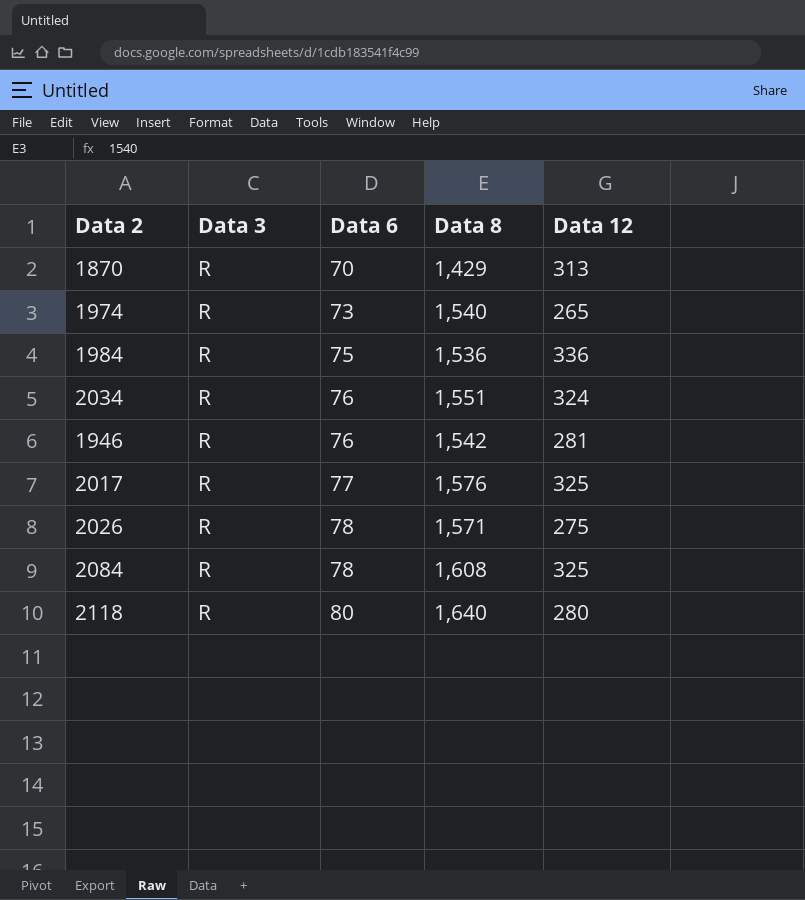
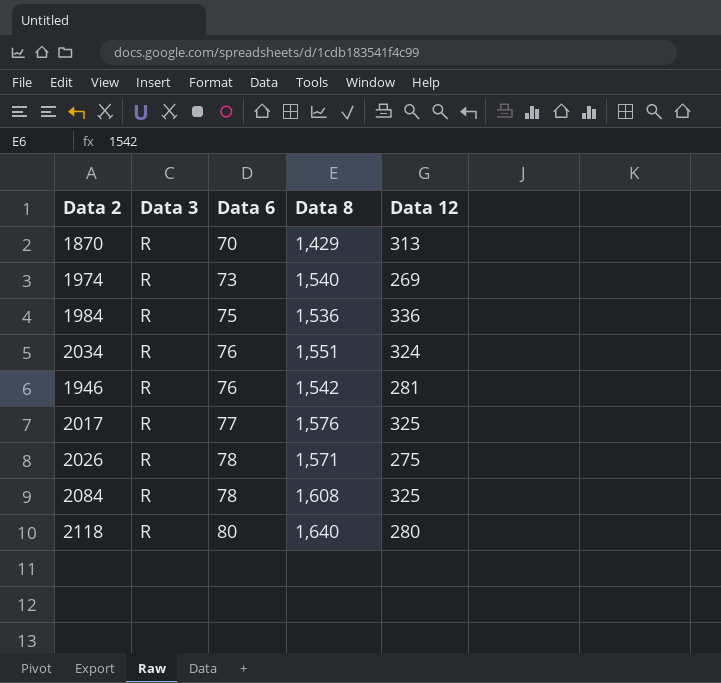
1974 | Data 12: 265 -> 269

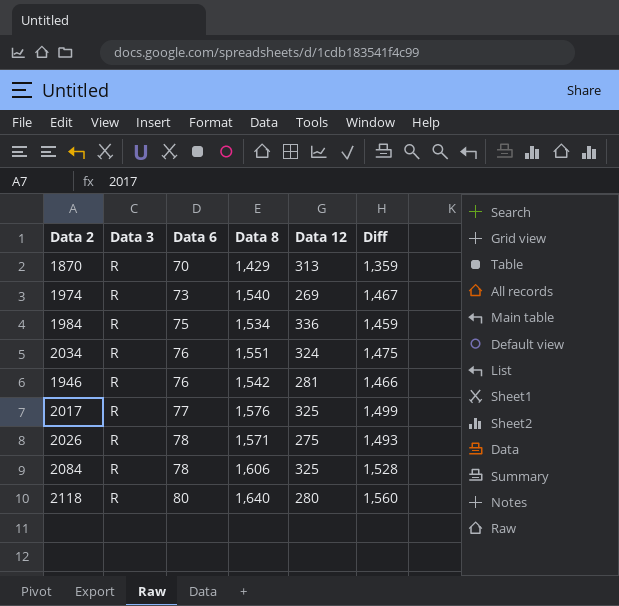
column Diff | formula: none -> [Data 8] - [Data 6]
1984 | Data 8: 1,536 -> 1,534
2084 | Data 8: 1,608 -> 1,606

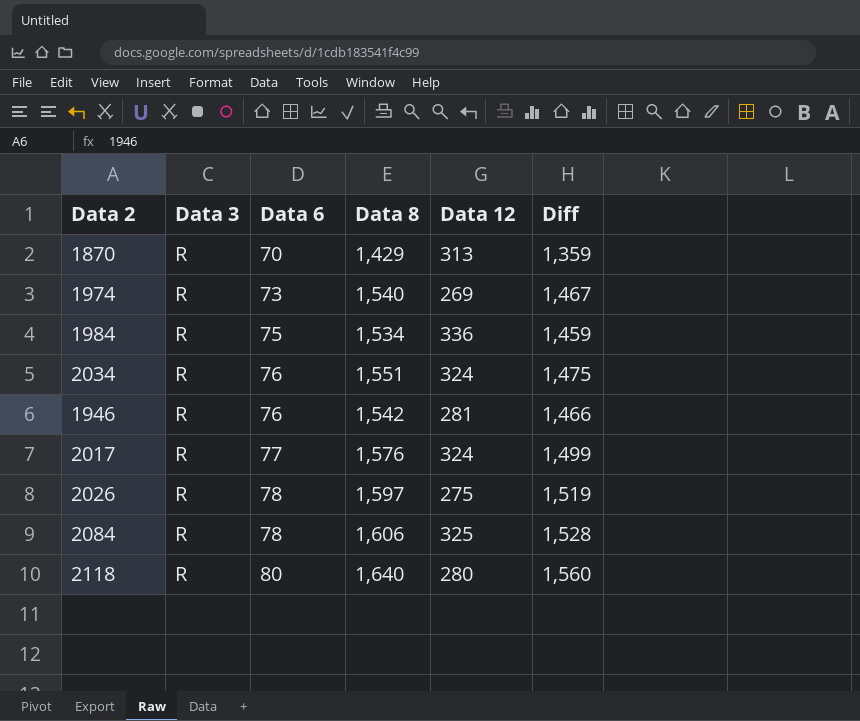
2017 | Data 12: 325 -> 324
2026 | Data 8: 1,571 -> 1,597
2026 | Diff: 1,493 -> 1,519

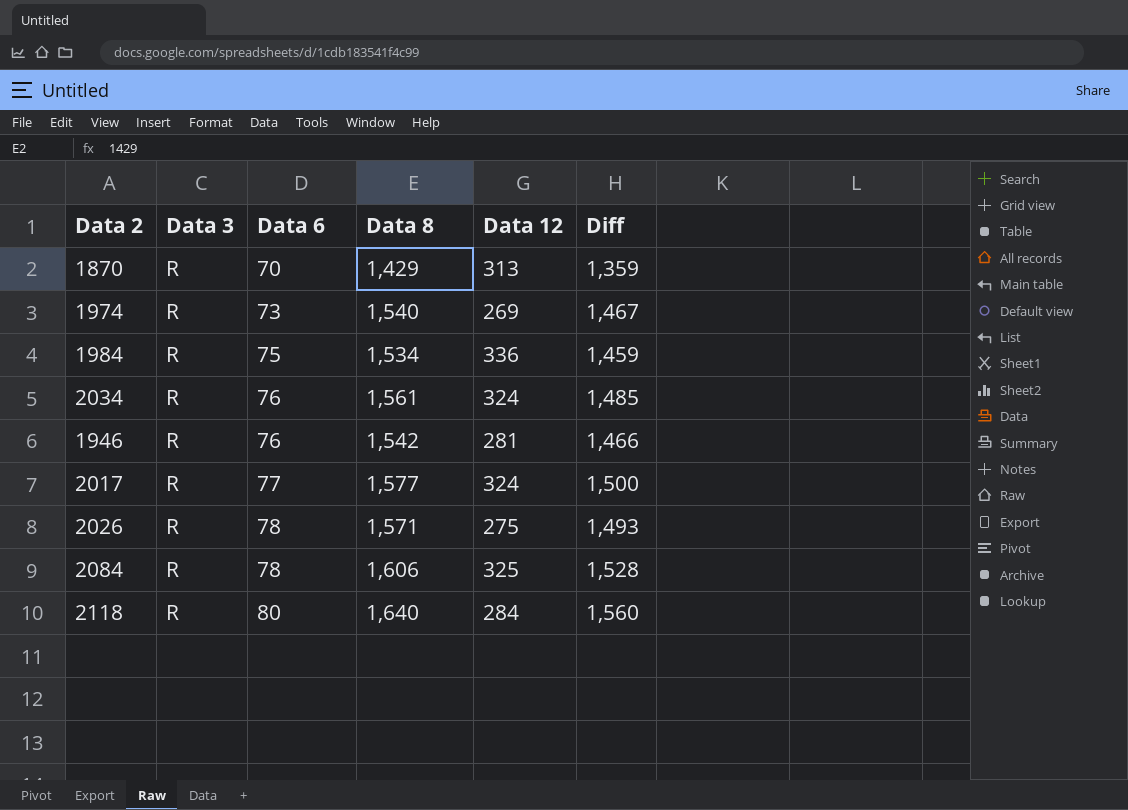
2034 | Data 8: 1,551 -> 1,561
2034 | Diff: 1,475 -> 1,485
2017 | Data 8: 1,576 -> 1,577
2017 | Diff: 1,499 -> 1,500
2026 | Data 8: 1,597 -> 1,571
2026 | Diff: 1,519 -> 1,493
2118 | Data 12: 280 -> 284

